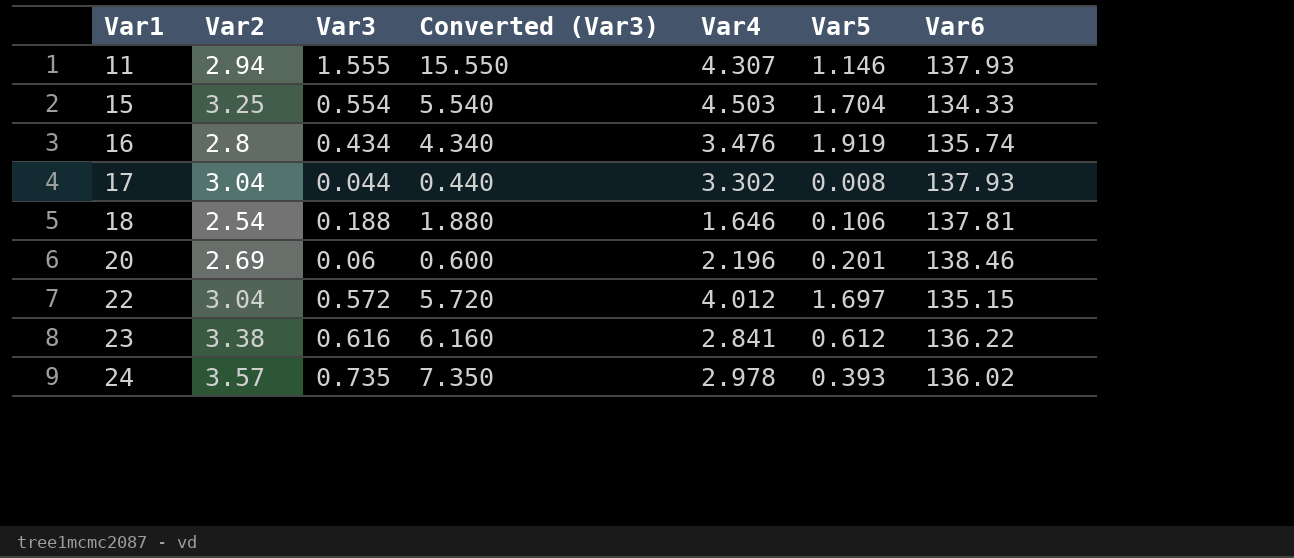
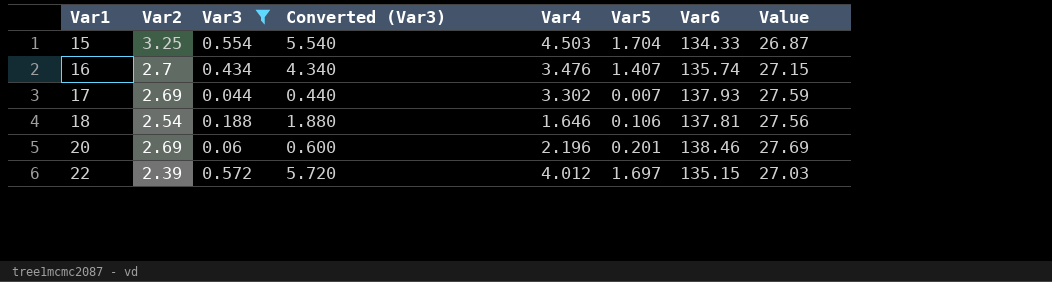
filter: none -> Var3 <= 0.572
column Value | formula: none -> [Var6] * 0.2
16 | Var2: 2.8 -> 2.7
16 | Var5: 1.919 -> 1.407
17 | Var2: 3.04 -> 2.69
17 | Var5: 0.008 -> 0.007
22 | Var2: 3.04 -> 2.39

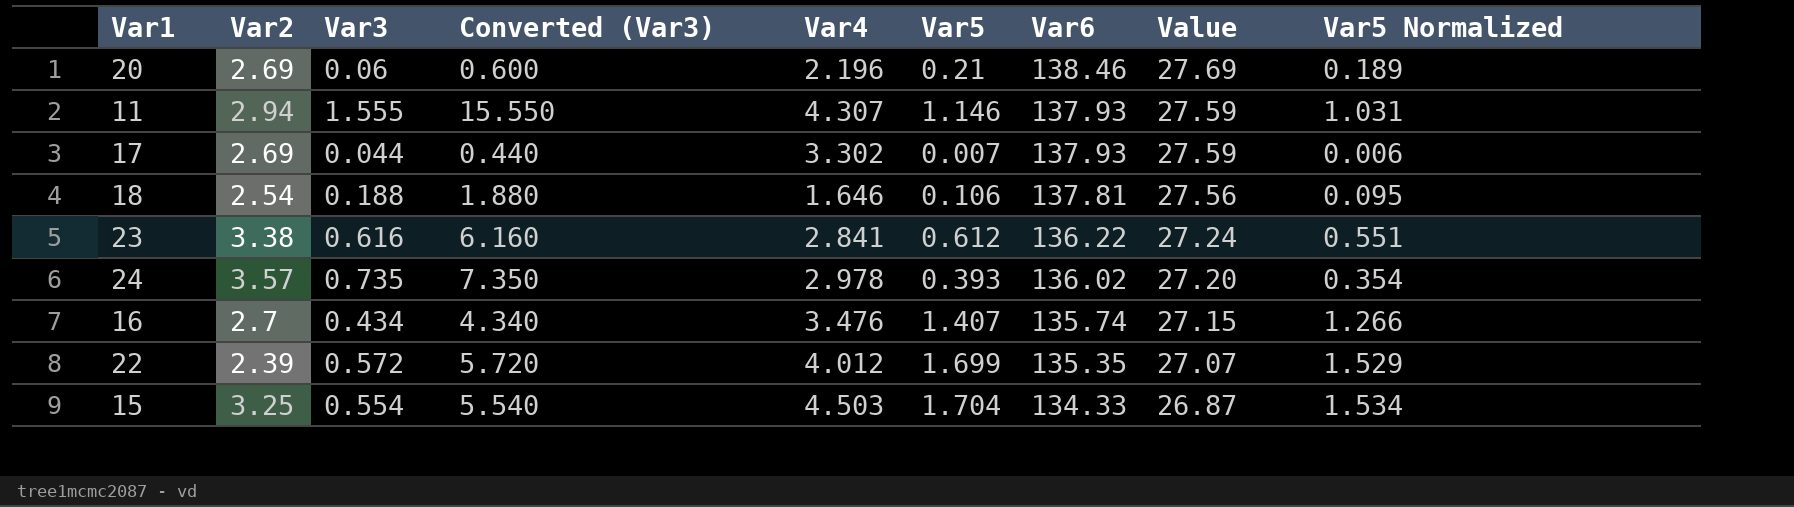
filter: Var3 <= 0.572 -> none
row order: Var1 ascending -> Var6 descending
column Var5 Normalized | formula: none -> [Var5] * 0.9
20 | Var5: 0.201 -> 0.21
22 | Var5: 1.697 -> 1.699
22 | Var6: 135.15 -> 135.35
22 | Value: 27.03 -> 27.07

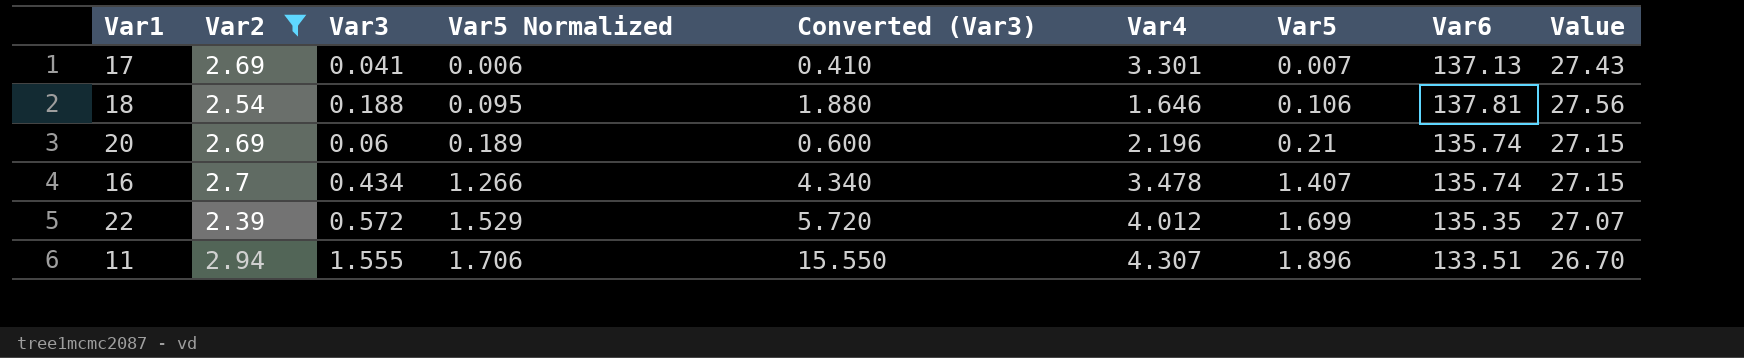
filter: none -> Var2 <= 2.94
row order: Var6 descending -> Var5 Normalized ascending
column Var5 Normalized | position: 9 -> 4
17 | Var3: 0.044 -> 0.041
17 | Converted (Var3): 0.440 -> 0.410
17 | Var4: 3.302 -> 3.301
17 | Var6: 137.93 -> 137.13
17 | Value: 27.59 -> 27.43
20 | Var6: 138.46 -> 135.74
20 | Value: 27.69 -> 27.15
16 | Var4: 3.476 -> 3.478
11 | Var5 Normalized: 1.031 -> 1.706
11 | Var5: 1.146 -> 1.896
11 | Var6: 137.93 -> 133.51
11 | Value: 27.59 -> 26.70

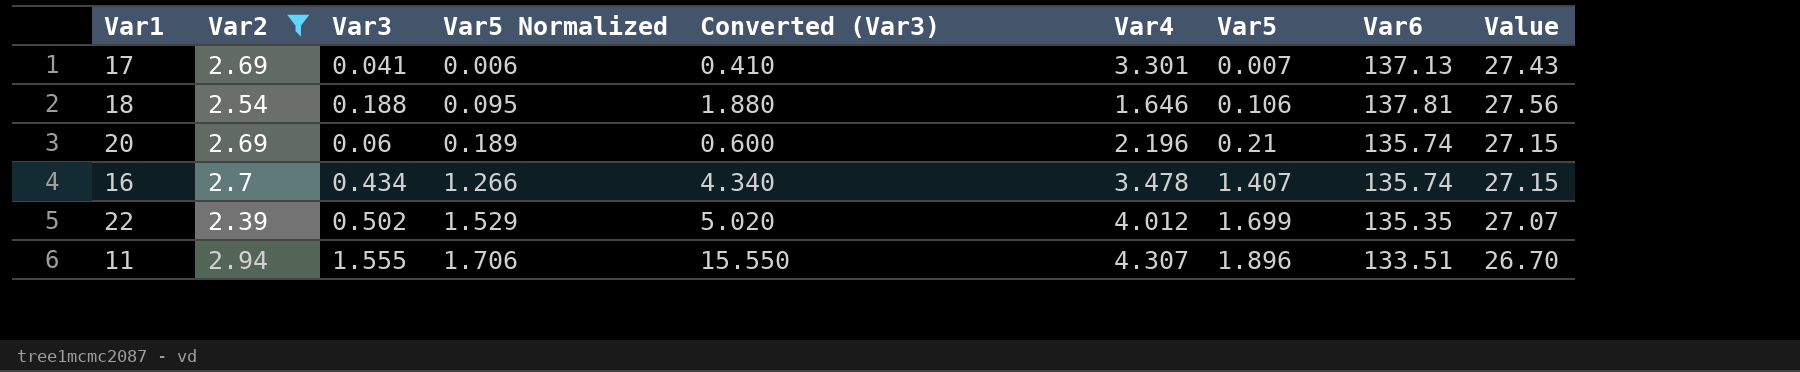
22 | Var3: 0.572 -> 0.502
22 | Converted (Var3): 5.720 -> 5.020

